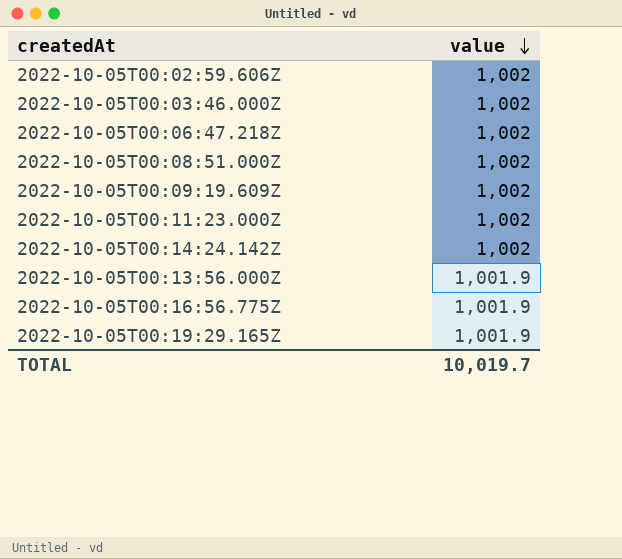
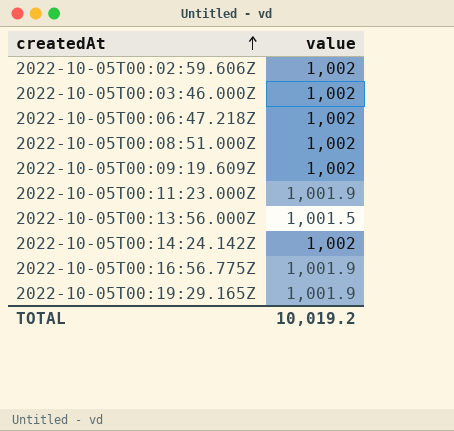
row order: value descending -> createdAt ascending
2022-10-05T00:11:23.000Z | value: 1,002 -> 1,001.9
2022-10-05T00:13:56.000Z | value: 1,001.9 -> 1,001.5
TOTAL | value: 10,019.7 -> 10,019.2

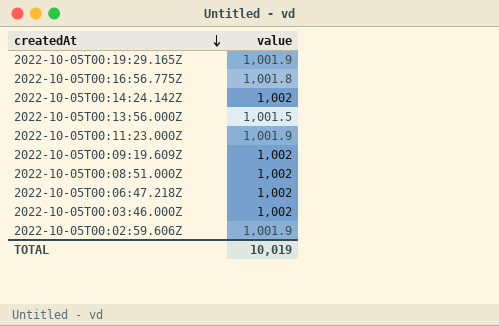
row order: createdAt ascending -> createdAt descending
2022-10-05T00:16:56.775Z | value: 1,001.9 -> 1,001.8
2022-10-05T00:02:59.606Z | value: 1,002 -> 1,001.9
TOTAL | value: 10,019.2 -> 10,019

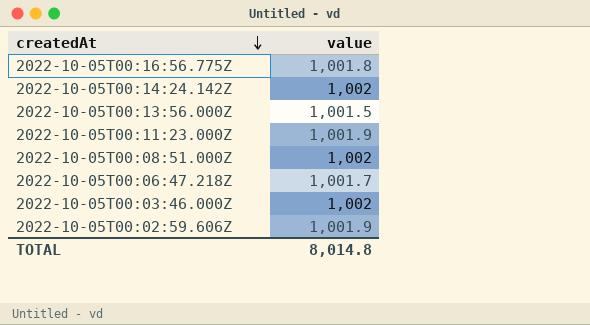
row 2022-10-05T00:19:29.165Z: 1,001.9 -> none
row 2022-10-05T00:09:19.609Z: 1,002 -> none
2022-10-05T00:06:47.218Z | value: 1,002 -> 1,001.7
TOTAL | value: 10,019 -> 8,014.8

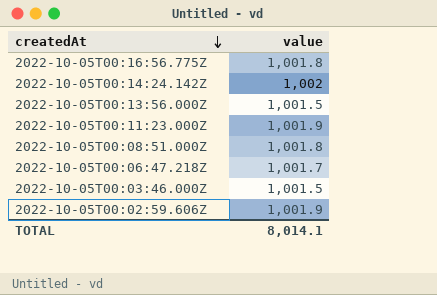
2022-10-05T00:08:51.000Z | value: 1,002 -> 1,001.8
2022-10-05T00:03:46.000Z | value: 1,002 -> 1,001.5
TOTAL | value: 8,014.8 -> 8,014.1

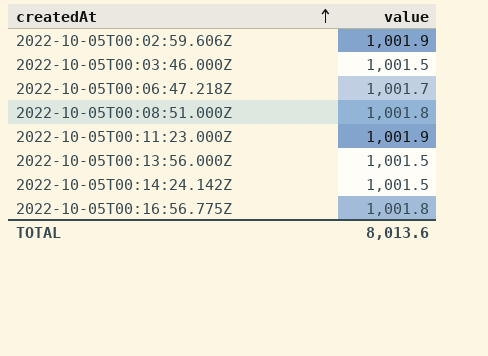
row order: createdAt descending -> createdAt ascending
2022-10-05T00:14:24.142Z | value: 1,002 -> 1,001.5
TOTAL | value: 8,014.1 -> 8,013.6

